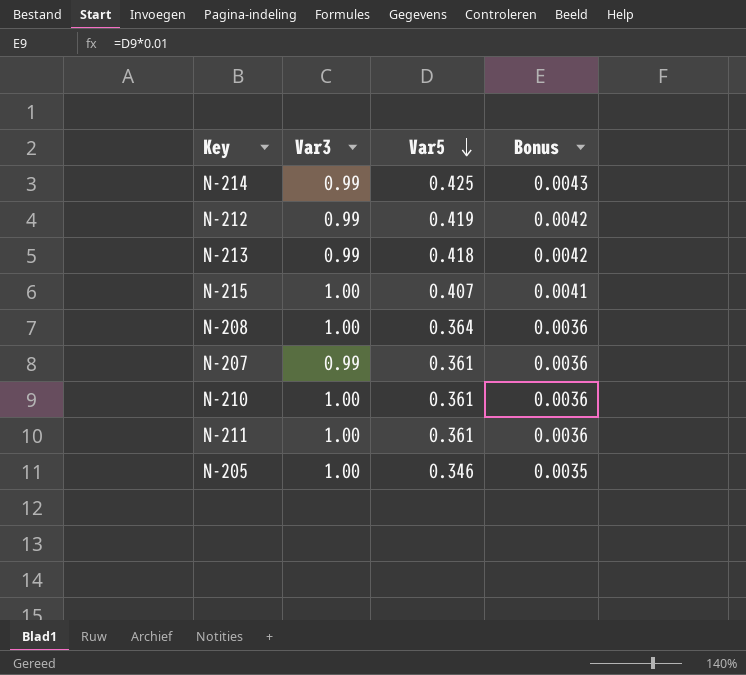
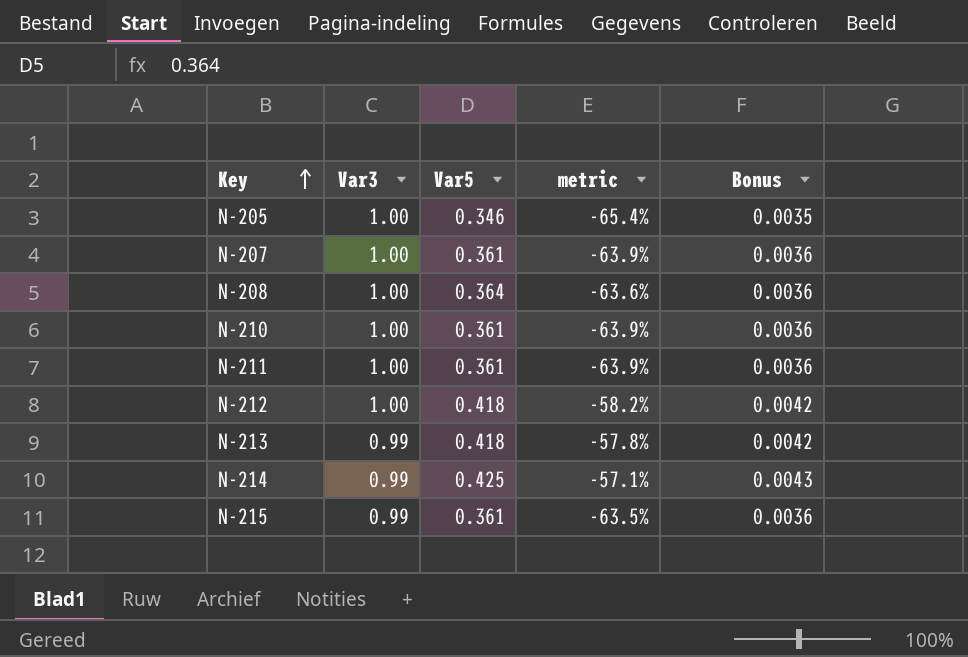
row order: Var5 descending -> Key ascending
column metric | formula: none -> ([Var5] - [Var3]) / [Var3]
N-207 | Var3: 0.99 -> 1.00
N-212 | Var3: 0.99 -> 1.00
N-212 | Var5: 0.419 -> 0.418
N-215 | Var3: 1.00 -> 0.99
N-215 | Var5: 0.407 -> 0.361
N-215 | Bonus: 0.0041 -> 0.0036

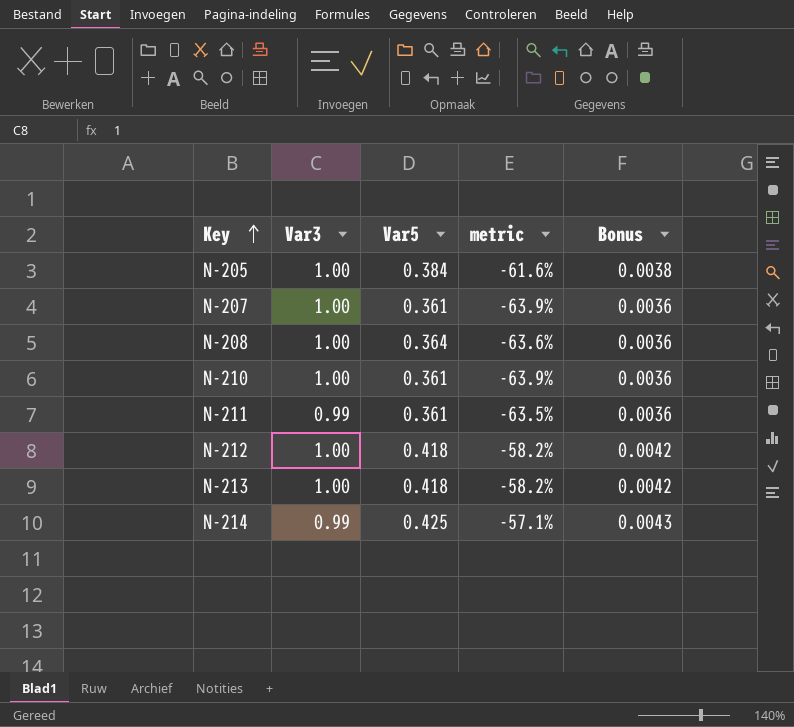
row N-215: 0.99 | 0.361 | -63.5% | 0.0036 -> none
N-205 | Var5: 0.346 -> 0.384
N-205 | metric: -65.4% -> -61.6%
N-205 | Bonus: 0.0035 -> 0.0038
N-211 | Var3: 1.00 -> 0.99
N-211 | metric: -63.9% -> -63.5%
N-213 | Var3: 0.99 -> 1.00
N-213 | metric: -57.8% -> -58.2%

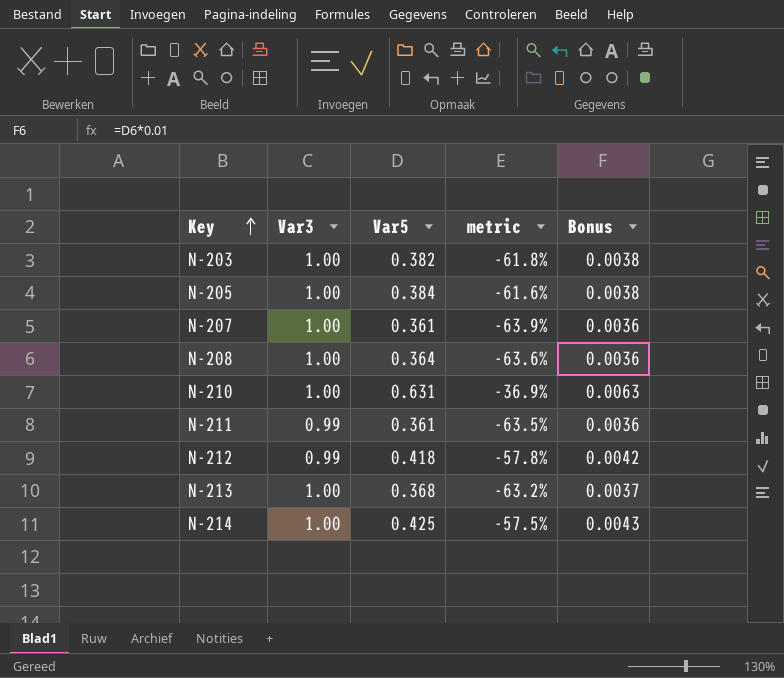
row N-203: none -> 1.00 | 0.382 | -61.8% | 0.0038
N-210 | Var5: 0.361 -> 0.631
N-210 | metric: -63.9% -> -36.9%
N-210 | Bonus: 0.0036 -> 0.0063
N-212 | Var3: 1.00 -> 0.99
N-212 | metric: -58.2% -> -57.8%
N-213 | Var5: 0.418 -> 0.368
N-213 | metric: -58.2% -> -63.2%
N-213 | Bonus: 0.0042 -> 0.0037
N-214 | Var3: 0.99 -> 1.00
N-214 | metric: -57.1% -> -57.5%

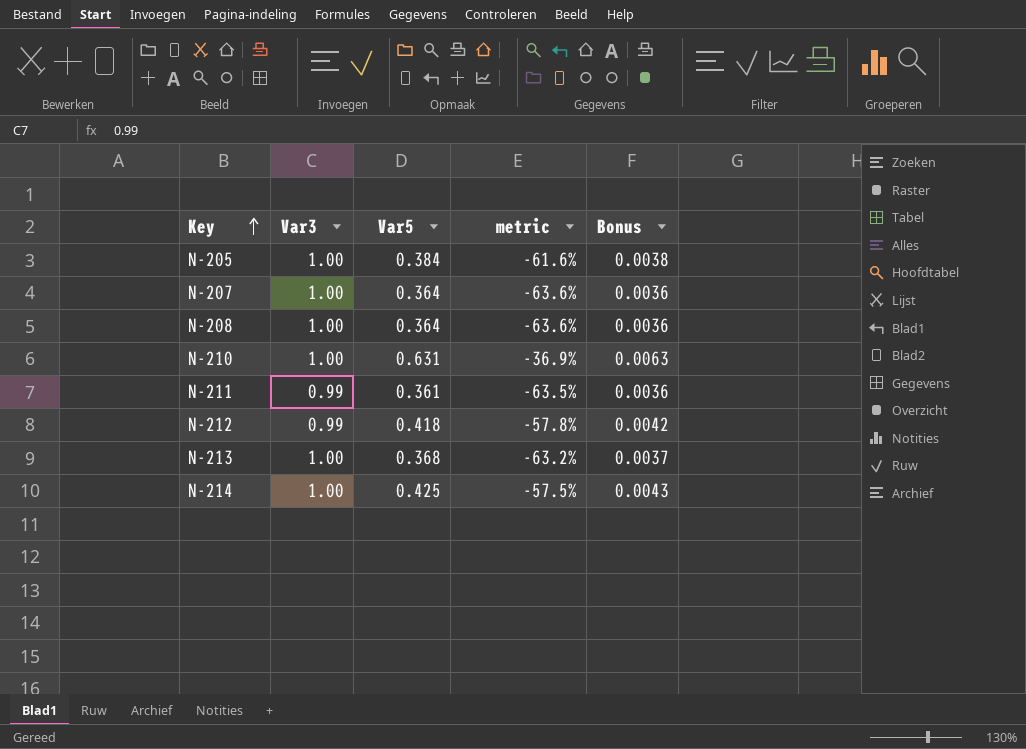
row N-203: 1.00 | 0.382 | -61.8% | 0.0038 -> none
N-207 | Var5: 0.361 -> 0.364
N-207 | metric: -63.9% -> -63.6%

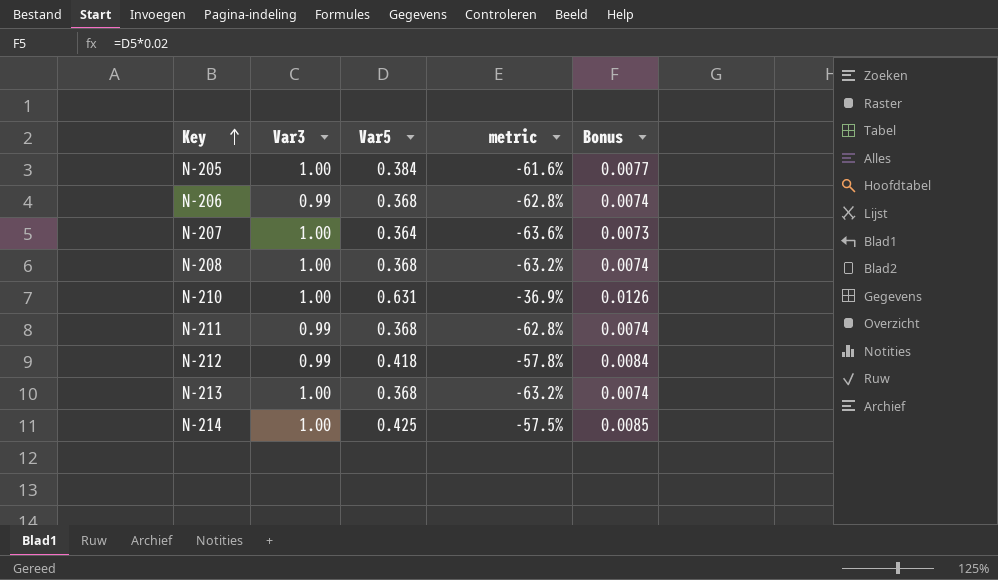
column Bonus | formula: [Var5] * 0.01 -> [Var5] * 0.02
row N-206: none -> 0.99 | 0.368 | -62.8% | 0.0074
N-208 | Var5: 0.364 -> 0.368
N-208 | metric: -63.6% -> -63.2%
N-211 | Var5: 0.361 -> 0.368
N-211 | metric: -63.5% -> -62.8%

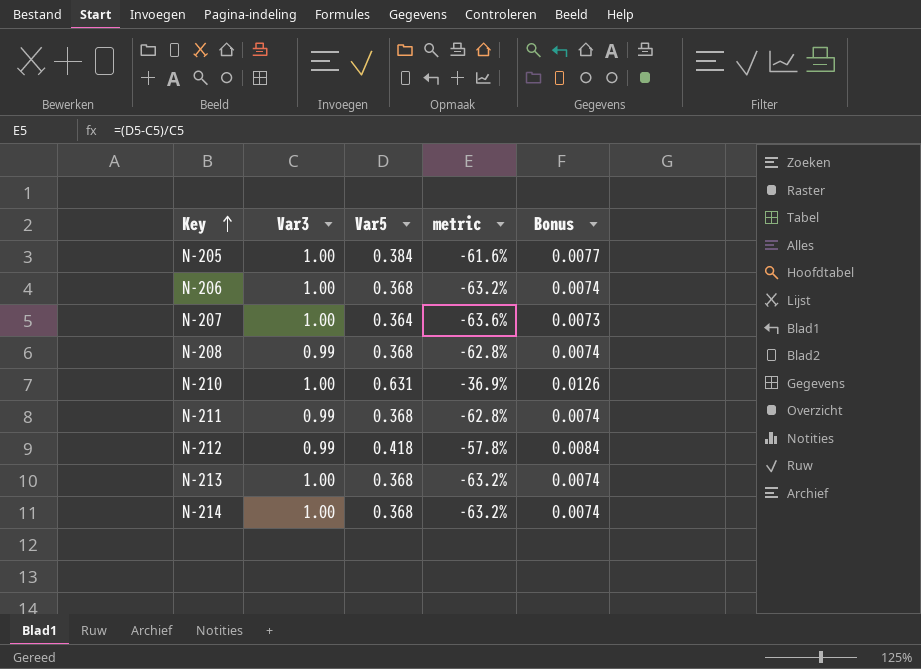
N-206 | Var3: 0.99 -> 1.00
N-206 | metric: -62.8% -> -63.2%
N-208 | Var3: 1.00 -> 0.99
N-208 | metric: -63.2% -> -62.8%
N-214 | Var5: 0.425 -> 0.368
N-214 | metric: -57.5% -> -63.2%
N-214 | Bonus: 0.0085 -> 0.0074

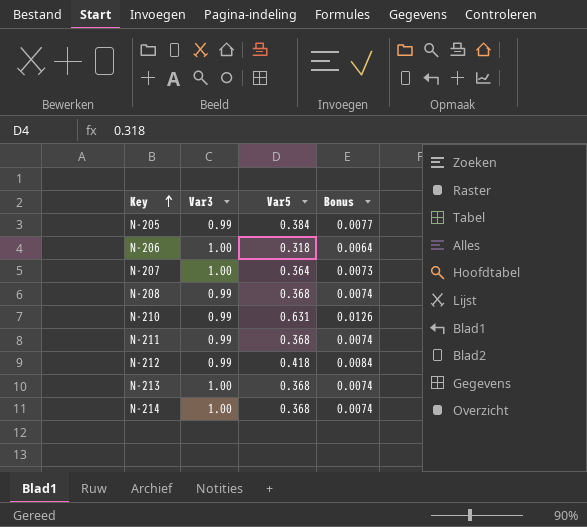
column metric | formula: ([Var5] - [Var3]) / [Var3] -> none
N-205 | Var3: 1.00 -> 0.99
N-206 | Var5: 0.368 -> 0.318
N-206 | Bonus: 0.0074 -> 0.0064
N-210 | Var3: 1.00 -> 0.99

